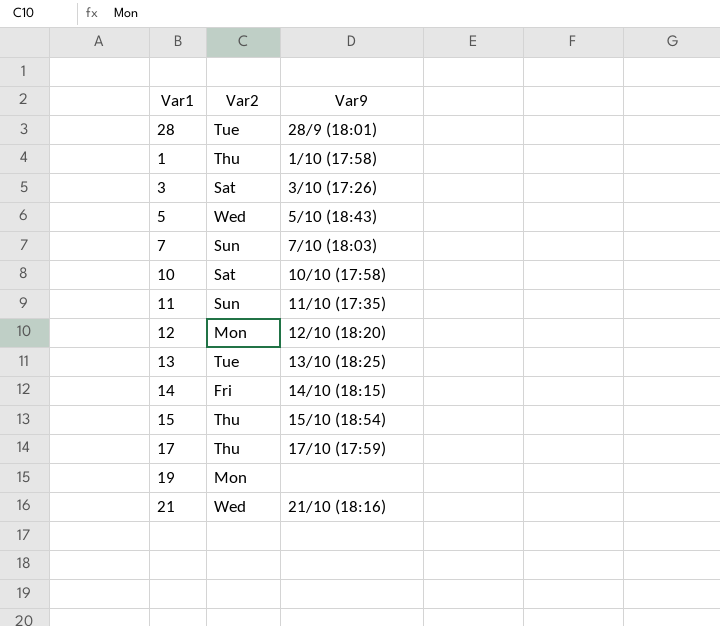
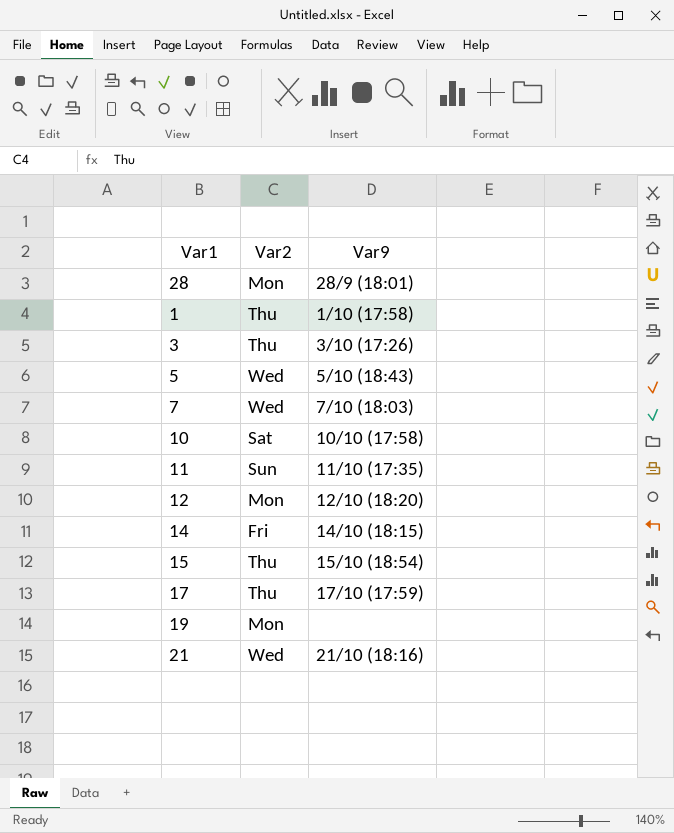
row 13: Tue | 13/10 (18:25) -> none
28 | Var2: Tue -> Mon
3 | Var2: Sat -> Thu
7 | Var2: Sun -> Wed

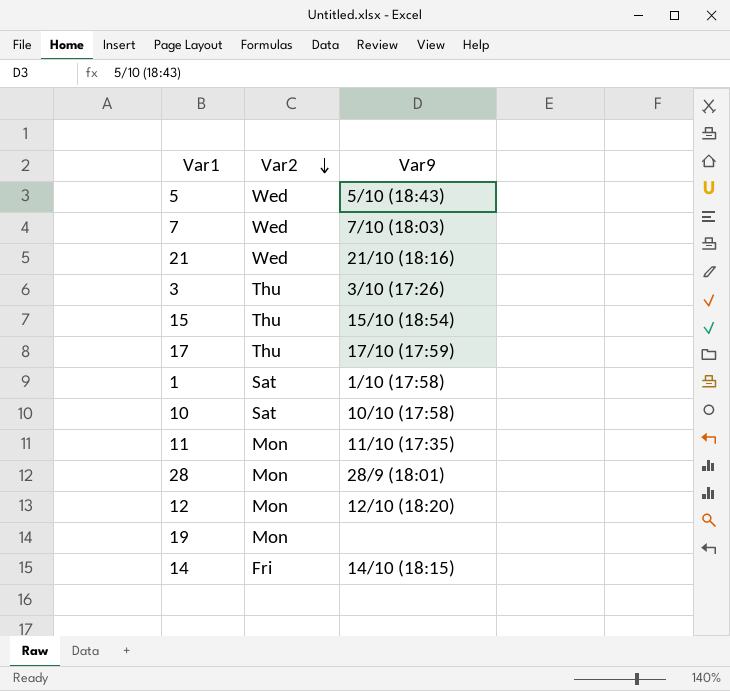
row order: none -> Var2 descending
1 | Var2: Thu -> Sat
11 | Var2: Sun -> Mon

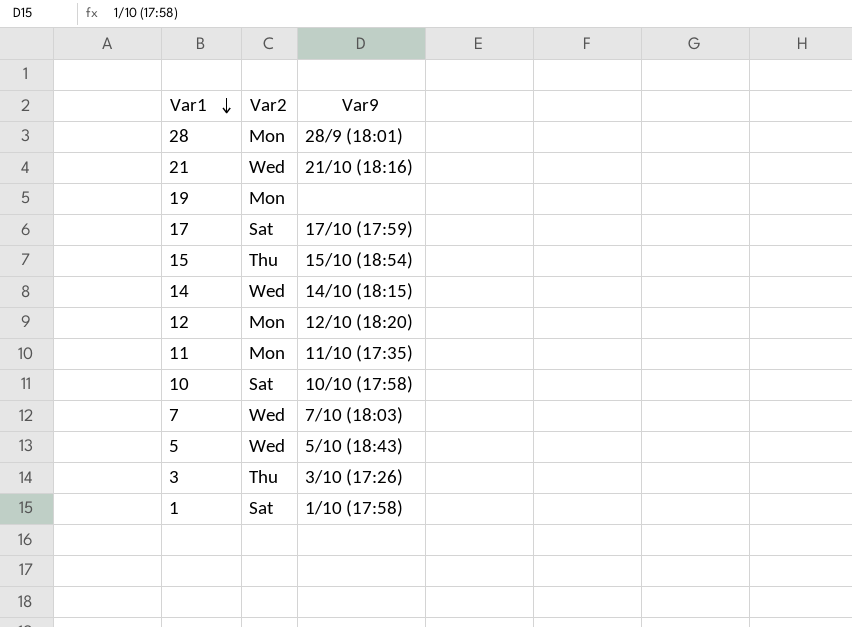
row order: Var2 descending -> Var1 descending
17 | Var2: Thu -> Sat
14 | Var2: Fri -> Wed

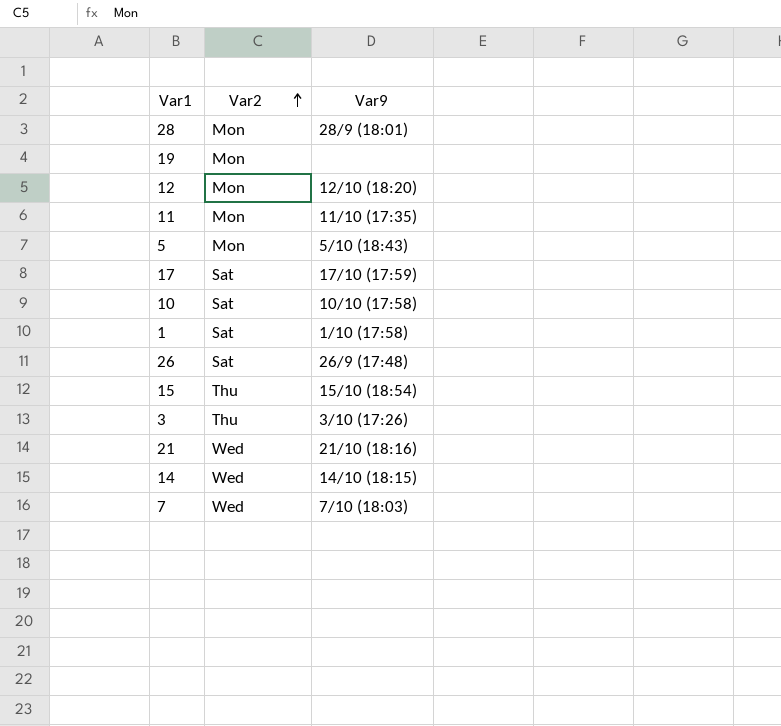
row order: Var1 descending -> Var2 ascending
5 | Var2: Wed -> Mon
row 26: none -> Sat | 26/9 (17:48)

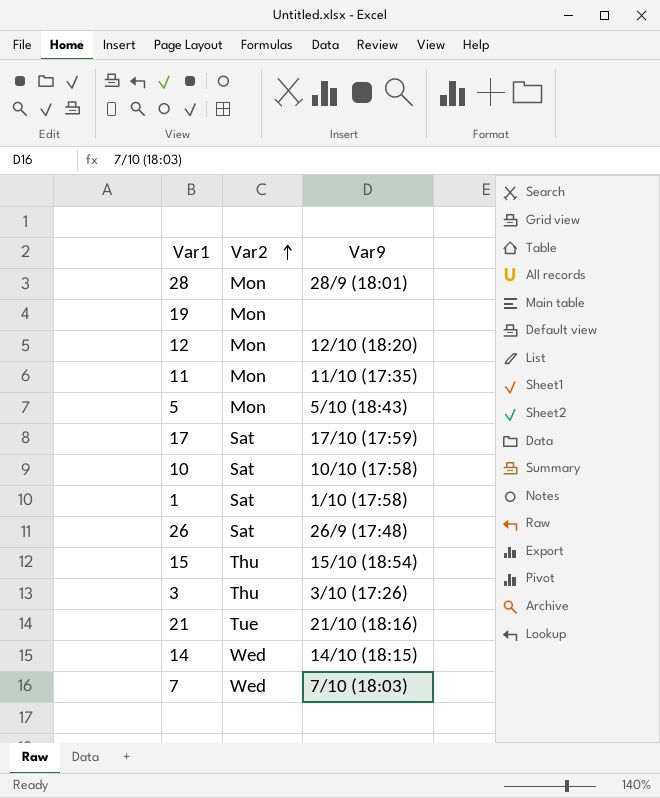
21 | Var2: Wed -> Tue

